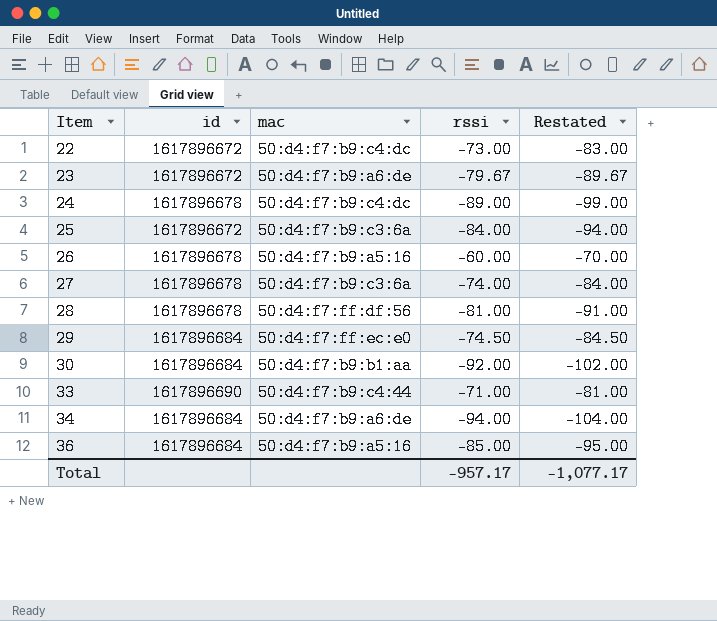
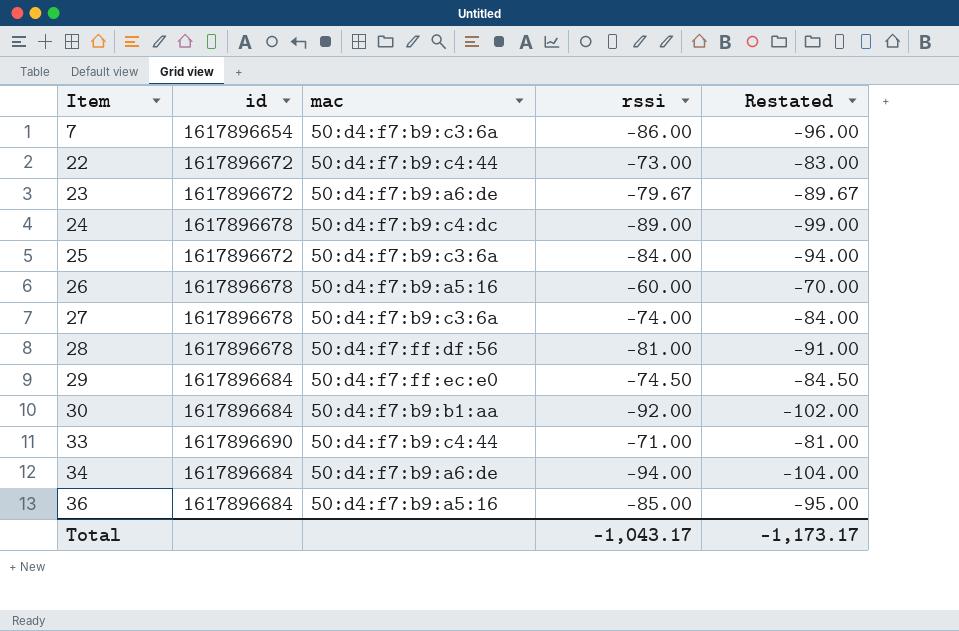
row 7: none -> 1617896654 | 50:d4:f7:b9:c3:6a | -86.00 | -96.00
22 | mac: 50:d4:f7:b9:c4:dc -> 50:d4:f7:b9:c4:44
Total | rssi: -957.17 -> -1,043.17
Total | Restated: -1,077.17 -> -1,173.17

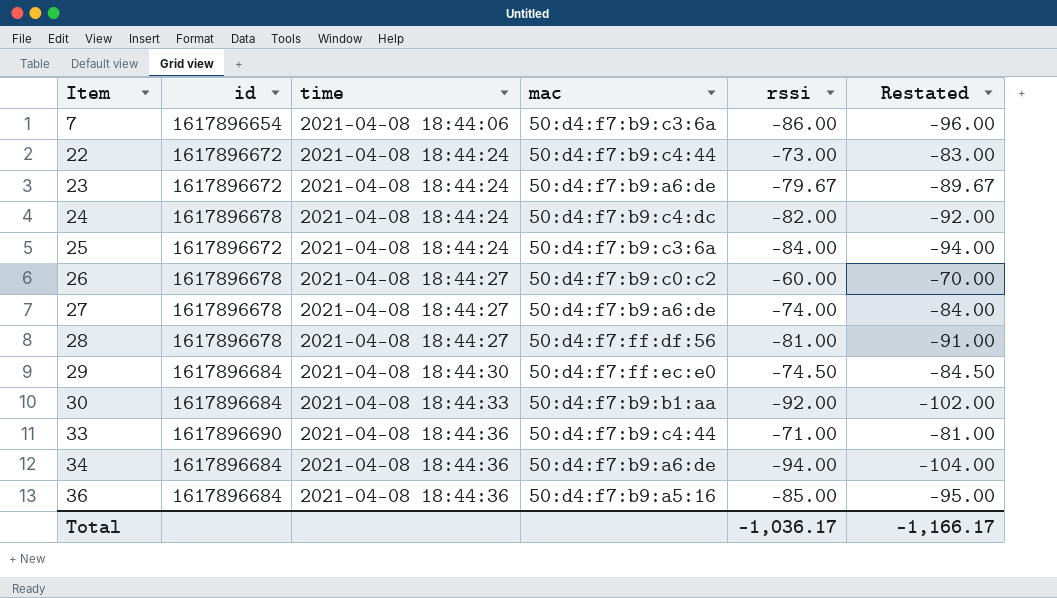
column time | position: none -> 3
24 | rssi: -89.00 -> -82.00
24 | Restated: -99.00 -> -92.00
26 | mac: 50:d4:f7:b9:a5:16 -> 50:d4:f7:b9:c0:c2
27 | mac: 50:d4:f7:b9:c3:6a -> 50:d4:f7:b9:a6:de
Total | rssi: -1,043.17 -> -1,036.17
Total | Restated: -1,173.17 -> -1,166.17

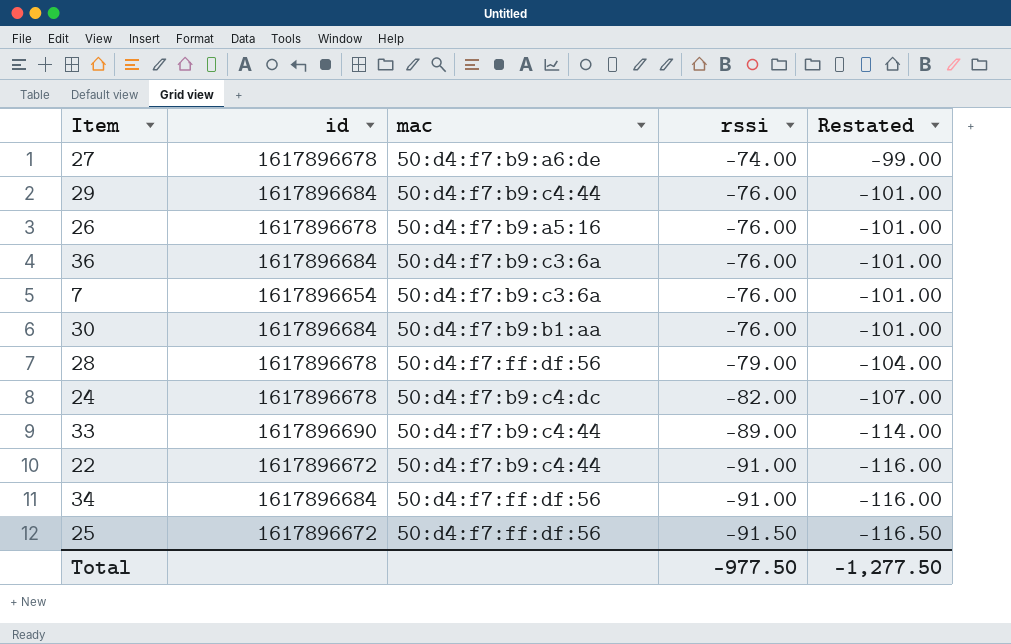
row order: Item ascending -> rssi descending
column time | position: 3 -> none
column Restated | formula: [rssi] - 10 -> [rssi] - 25
row 23: 1617896672 | 2021-04-08 18:44:24 | 50:d4:f7:b9:a6:de | -79.67 | -89.67 -> none
29 | mac: 50:d4:f7:ff:ec:e0 -> 50:d4:f7:b9:c4:44
29 | rssi: -74.50 -> -76.00
26 | mac: 50:d4:f7:b9:c0:c2 -> 50:d4:f7:b9:a5:16
26 | rssi: -60.00 -> -76.00
36 | mac: 50:d4:f7:b9:a5:16 -> 50:d4:f7:b9:c3:6a
36 | rssi: -85.00 -> -76.00
7 | rssi: -86.00 -> -76.00
30 | rssi: -92.00 -> -76.00
28 | rssi: -81.00 -> -79.00
33 | rssi: -71.00 -> -89.00
22 | rssi: -73.00 -> -91.00
34 | mac: 50:d4:f7:b9:a6:de -> 50:d4:f7:ff:df:56
34 | rssi: -94.00 -> -91.00
25 | mac: 50:d4:f7:b9:c3:6a -> 50:d4:f7:ff:df:56
25 | rssi: -84.00 -> -91.50
Total | rssi: -1,036.17 -> -977.50
Total | Restated: -1,166.17 -> -1,277.50

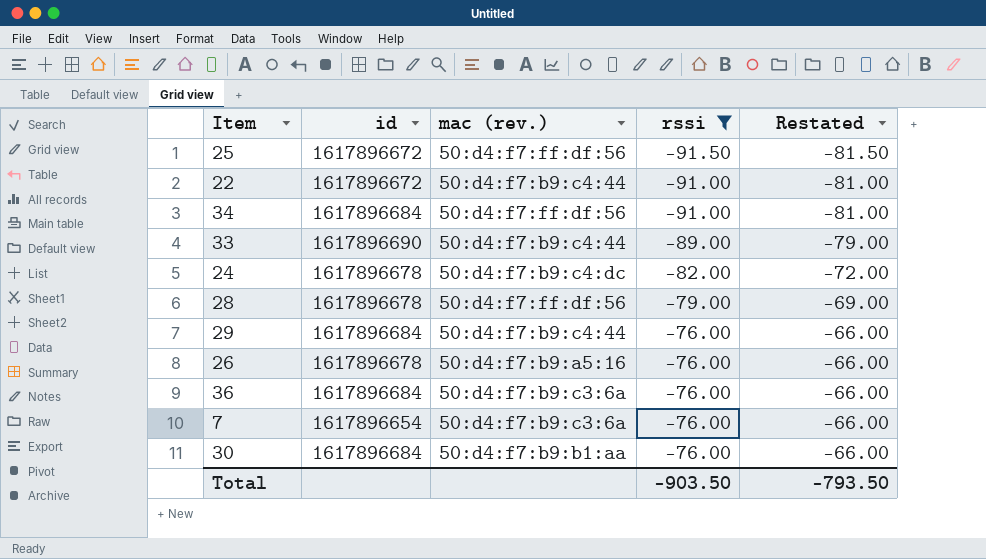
filter: none -> rssi != -74.00
row order: rssi descending -> rssi ascending
column name: mac -> mac (rev.)
column Restated | formula: [rssi] - 25 -> [rssi] + 10
Total | rssi: -977.50 -> -903.50
Total | Restated: -1,277.50 -> -793.50

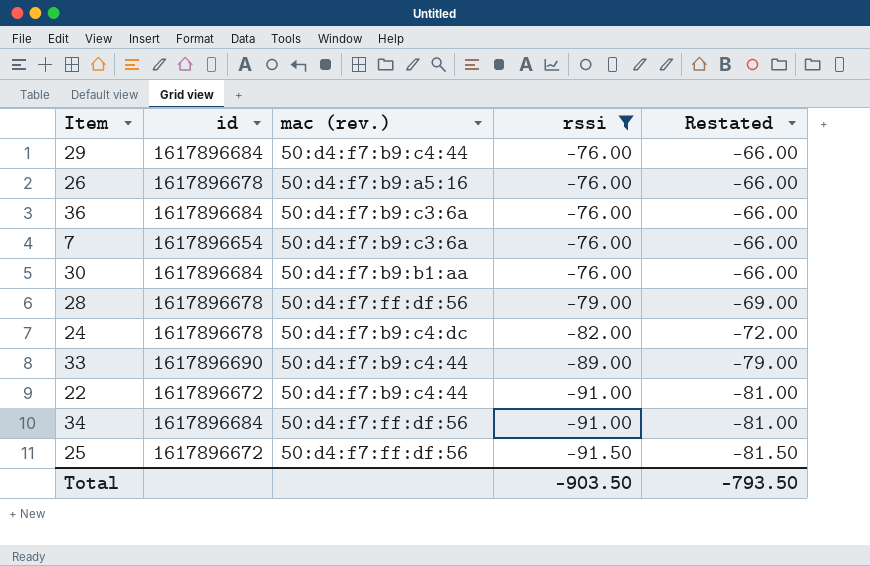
row order: rssi ascending -> rssi descending

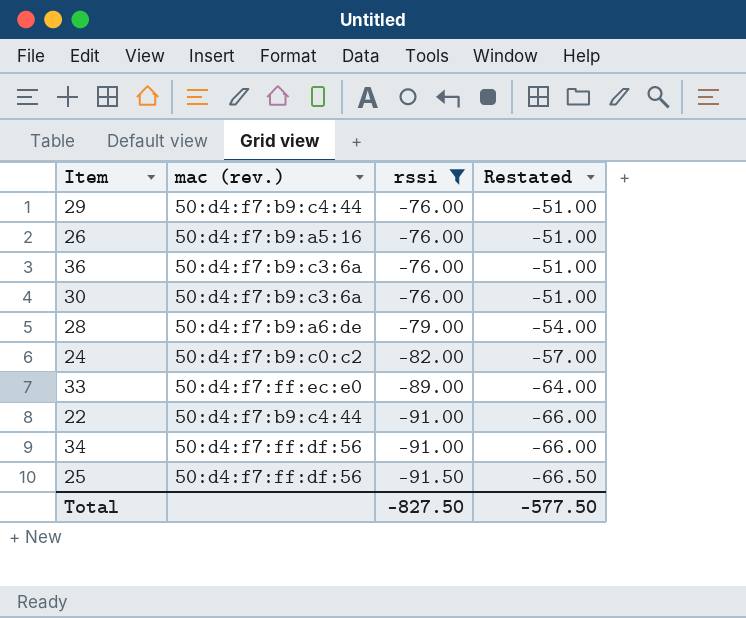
column id | position: 2 -> none
column Restated | formula: [rssi] + 10 -> [rssi] + 25
row 7: 1617896654 | 50:d4:f7:b9:c3:6a | -76.00 | -66.00 -> none
30 | mac (rev.): 50:d4:f7:b9:b1:aa -> 50:d4:f7:b9:c3:6a
28 | mac (rev.): 50:d4:f7:ff:df:56 -> 50:d4:f7:b9:a6:de
24 | mac (rev.): 50:d4:f7:b9:c4:dc -> 50:d4:f7:b9:c0:c2
33 | mac (rev.): 50:d4:f7:b9:c4:44 -> 50:d4:f7:ff:ec:e0
Total | rssi: -903.50 -> -827.50
Total | Restated: -793.50 -> -577.50

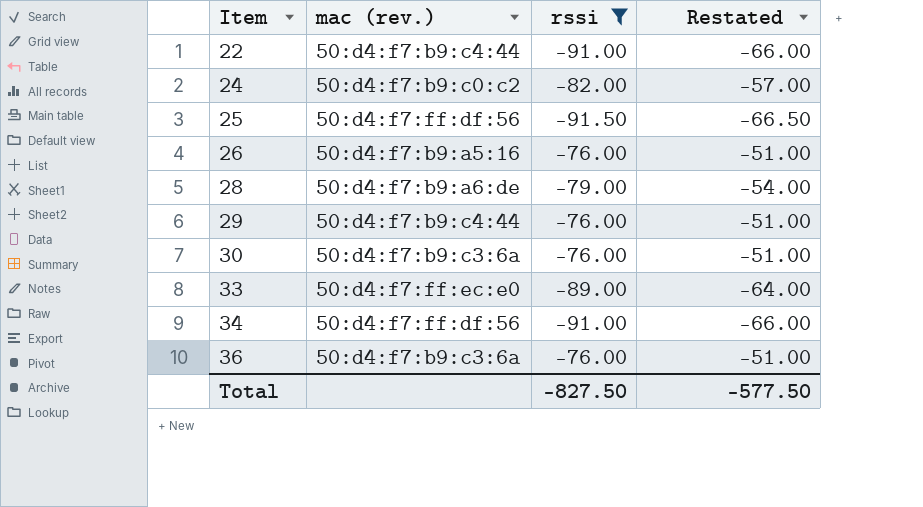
row order: rssi descending -> Item ascending

